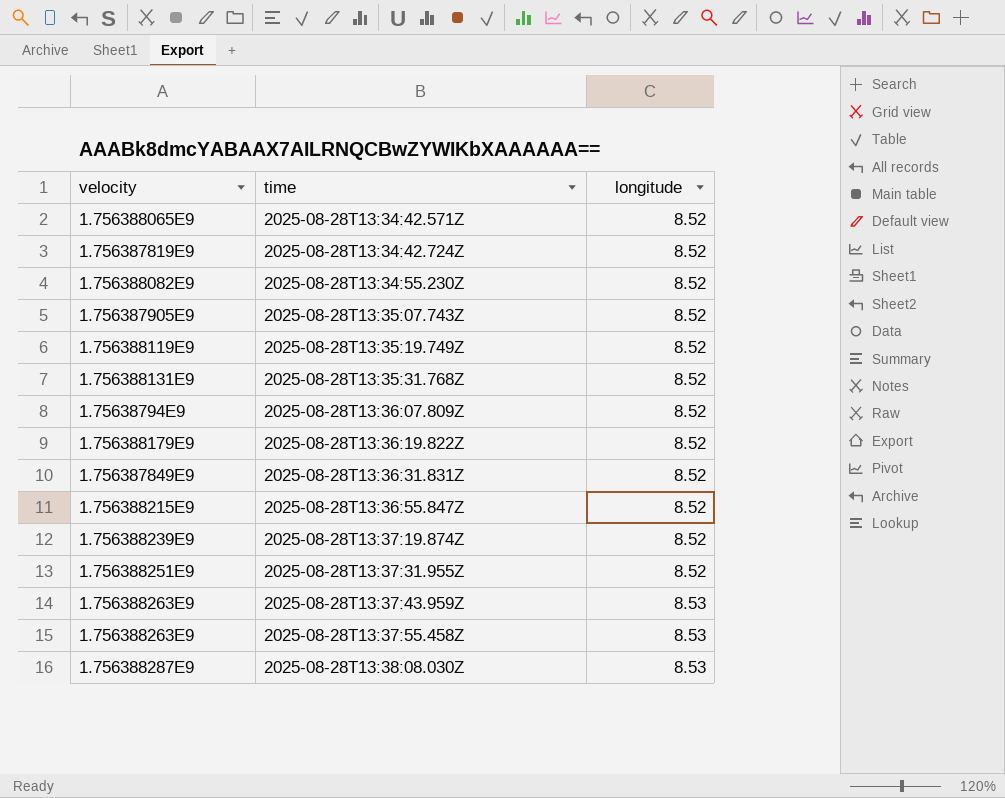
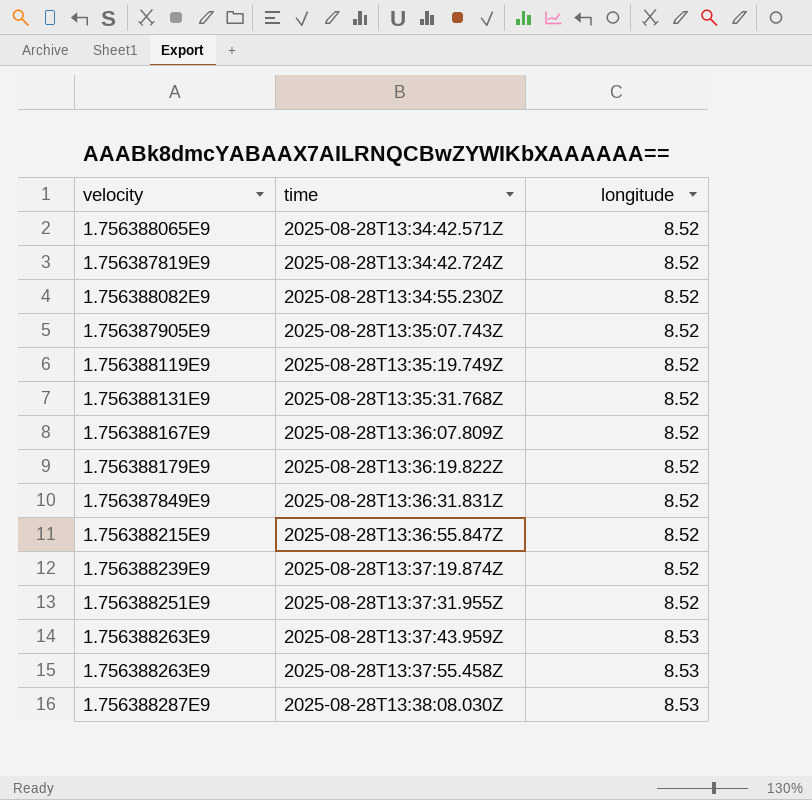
2025-08-28T13:36:07.809Z | velocity: 1.75638794E9 -> 1.756388167E9

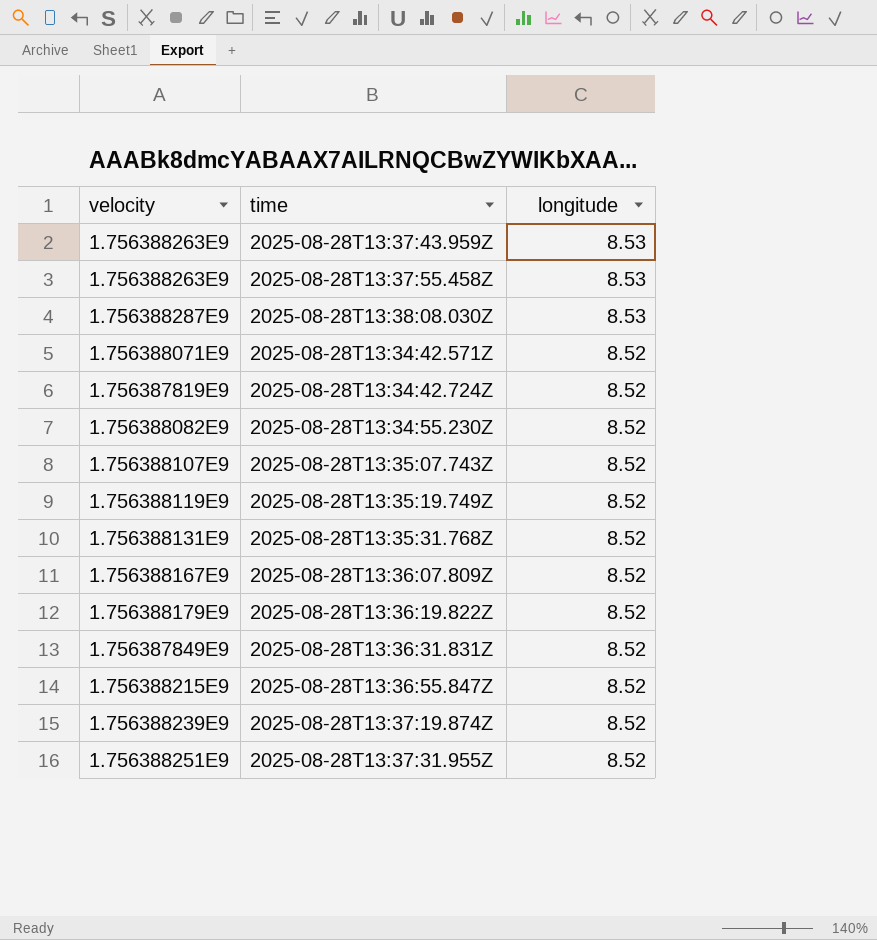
row order: time ascending -> longitude descending
2025-08-28T13:34:42.571Z | velocity: 1.756388065E9 -> 1.756388071E9
2025-08-28T13:35:07.743Z | velocity: 1.756387905E9 -> 1.756388107E9

